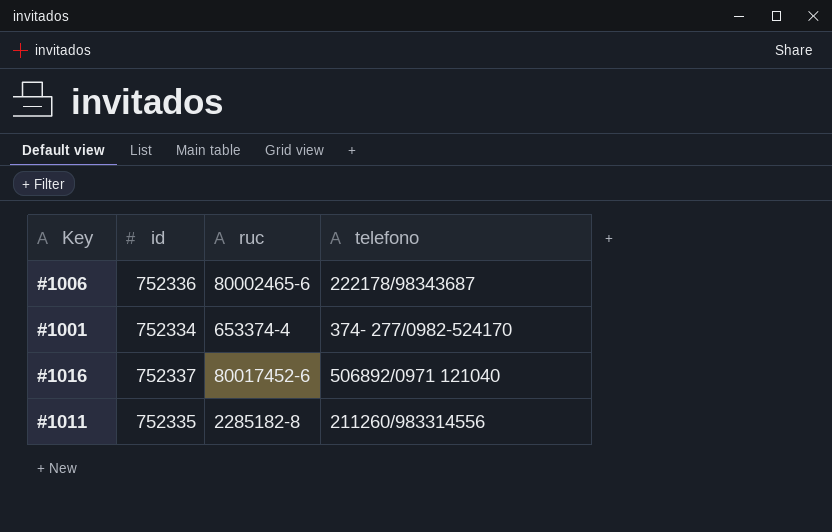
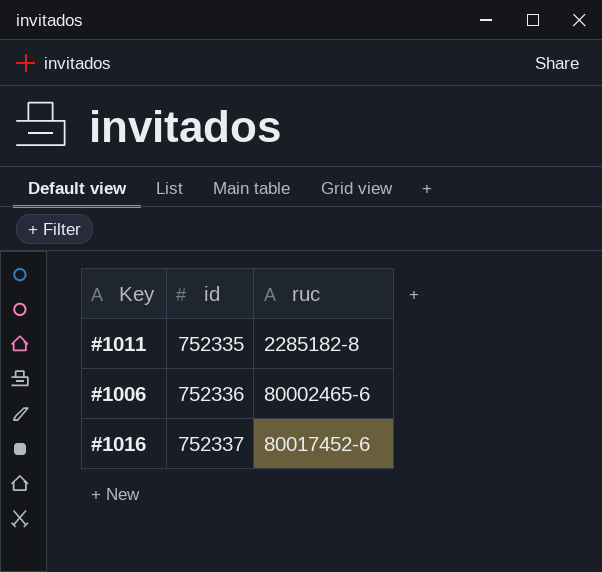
row order: none -> id ascending
column telefono | position: 4 -> none
row #1001: 752334 | 653374-4 | 374- 277/0982-524170 -> none

